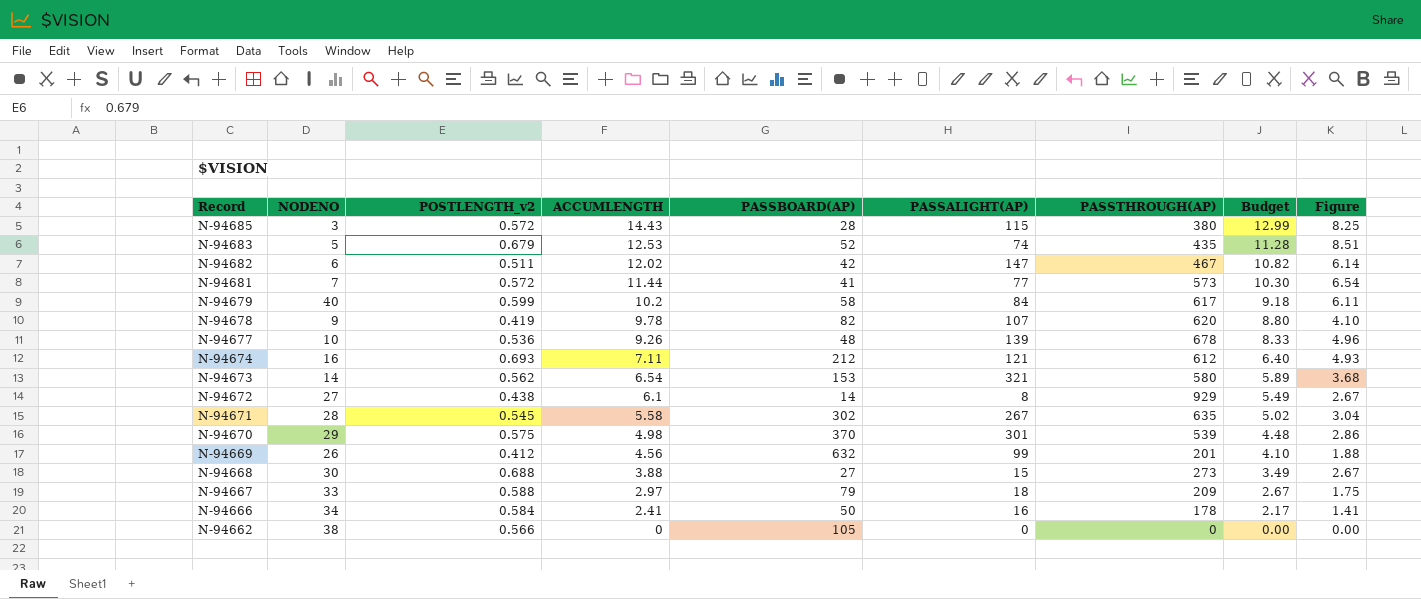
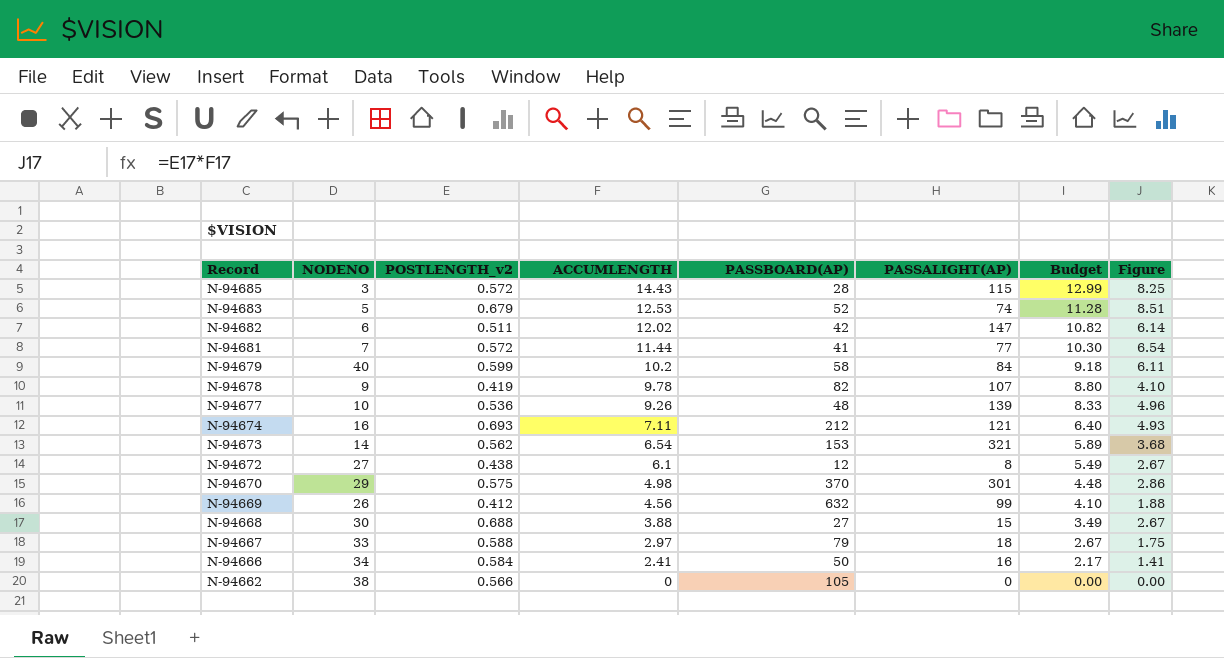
column PASSTHROUGH(AP) | position: 7 -> none
row N-94671: 28 | 0.545 | 5.58 | 302 | 267 | 635 | 5.02 | 3.04 -> none
N-94672 | PASSBOARD(AP): 14 -> 12

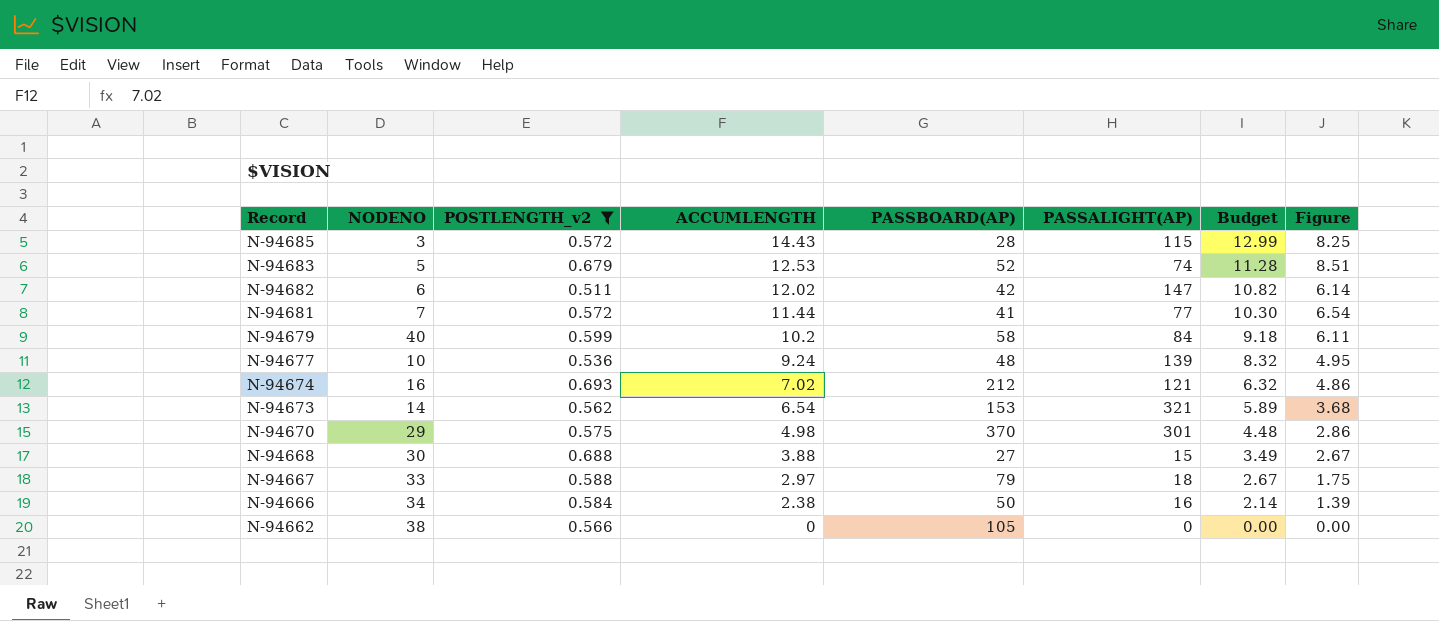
filter: none -> POSTLENGTH_v2 >= 0.511
N-94677 | ACCUMLENGTH: 9.26 -> 9.24
N-94677 | Budget: 8.33 -> 8.32
N-94677 | Figure: 4.96 -> 4.95
N-94674 | ACCUMLENGTH: 7.11 -> 7.02
N-94674 | Budget: 6.40 -> 6.32
N-94674 | Figure: 4.93 -> 4.86
N-94666 | ACCUMLENGTH: 2.41 -> 2.38
N-94666 | Budget: 2.17 -> 2.14
N-94666 | Figure: 1.41 -> 1.39

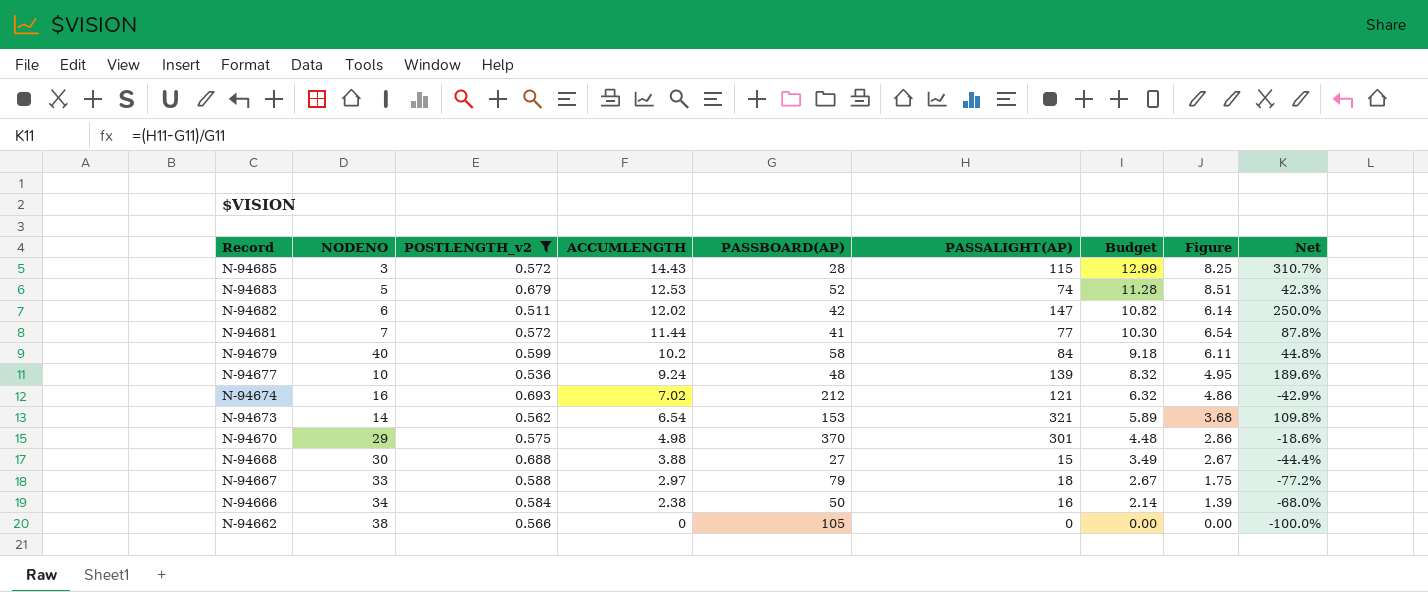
column Net | formula: none -> ([PASSALIGHT(AP)] - [PASSBOARD(AP)]) / [PASSBOARD(AP)]

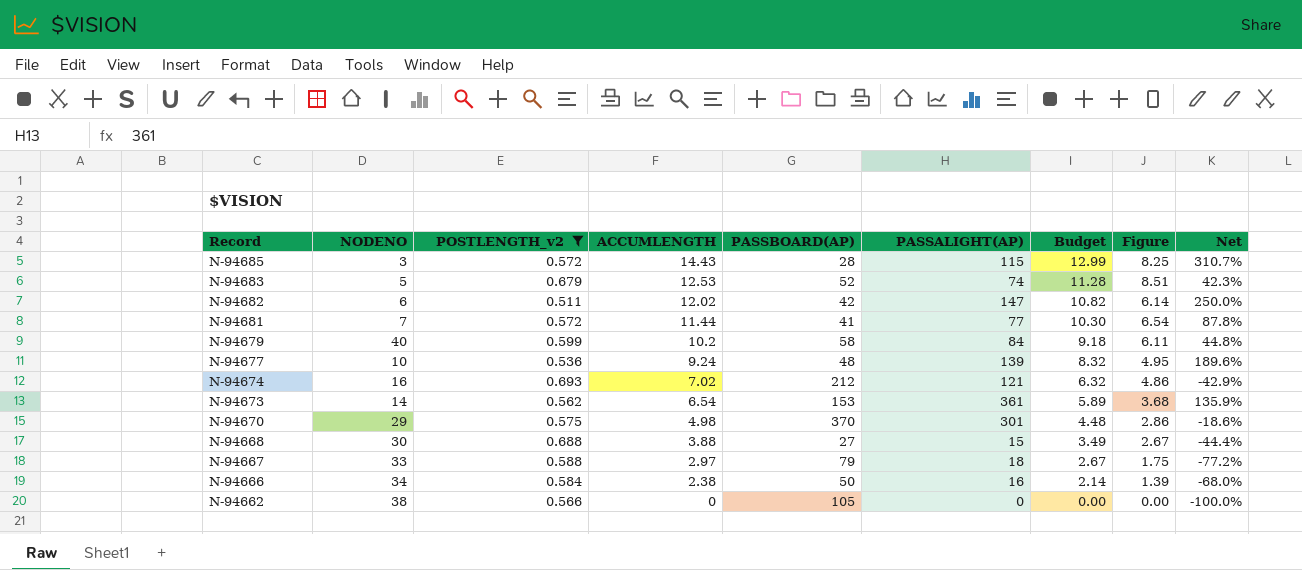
N-94673 | PASSALIGHT(AP): 321 -> 361
N-94673 | Net: 109.8% -> 135.9%

